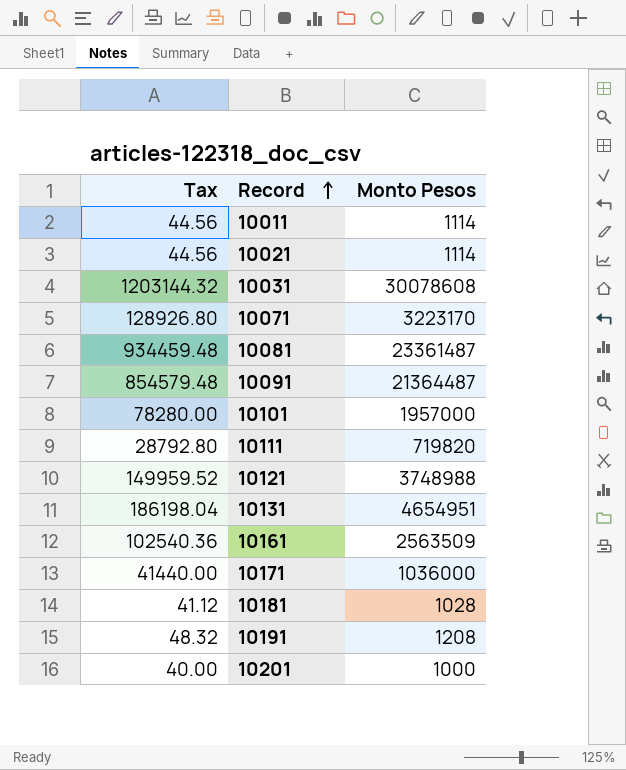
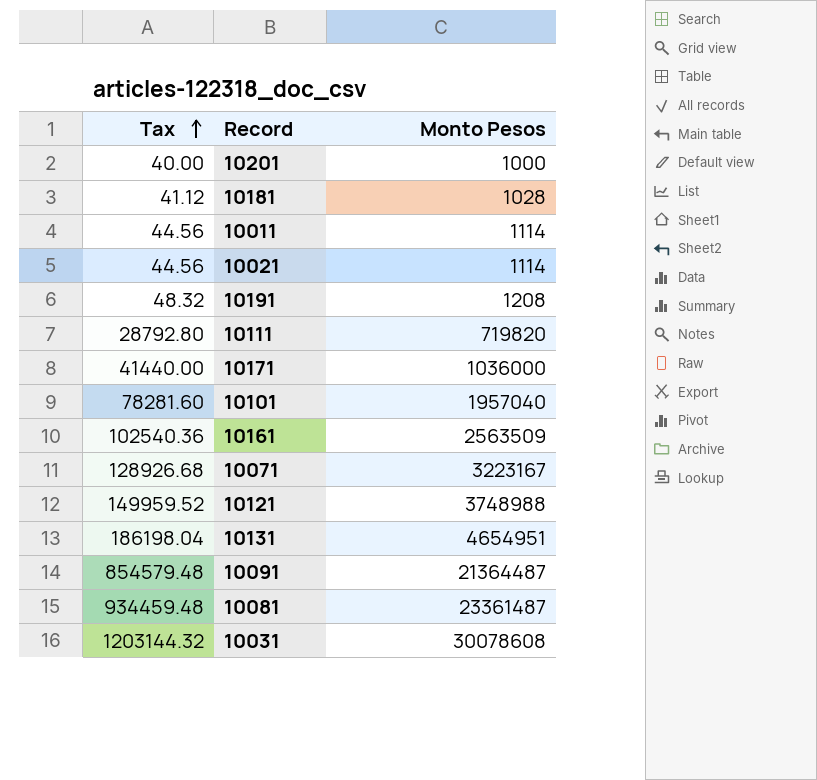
row order: Record ascending -> Tax ascending
10101 | Tax: 78280.00 -> 78281.60
10101 | Monto Pesos: 1957000 -> 1957040
10071 | Tax: 128926.80 -> 128926.68
10071 | Monto Pesos: 3223170 -> 3223167

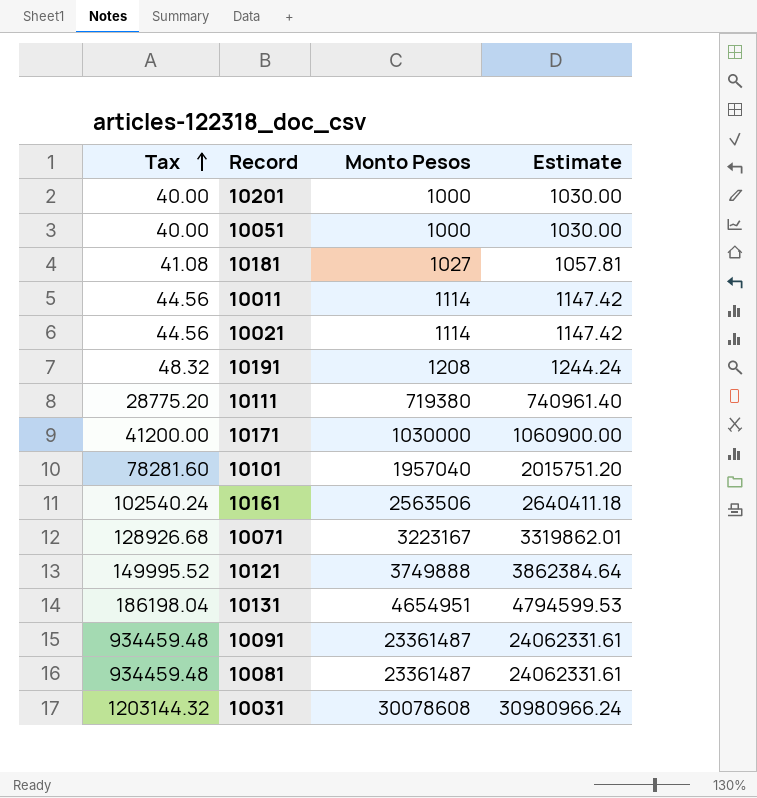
column Estimate | formula: none -> [Monto Pesos] * 1.03
row 10051: none -> 40.00 | 1000 | 1030.00
10181 | Tax: 41.12 -> 41.08
10181 | Monto Pesos: 1028 -> 1027
10111 | Tax: 28792.80 -> 28775.20
10111 | Monto Pesos: 719820 -> 719380
10171 | Tax: 41440.00 -> 41200.00
10171 | Monto Pesos: 1036000 -> 1030000
10161 | Tax: 102540.36 -> 102540.24
10161 | Monto Pesos: 2563509 -> 2563506
10121 | Tax: 149959.52 -> 149995.52
10121 | Monto Pesos: 3748988 -> 3749888
10091 | Tax: 854579.48 -> 934459.48
10091 | Monto Pesos: 21364487 -> 23361487

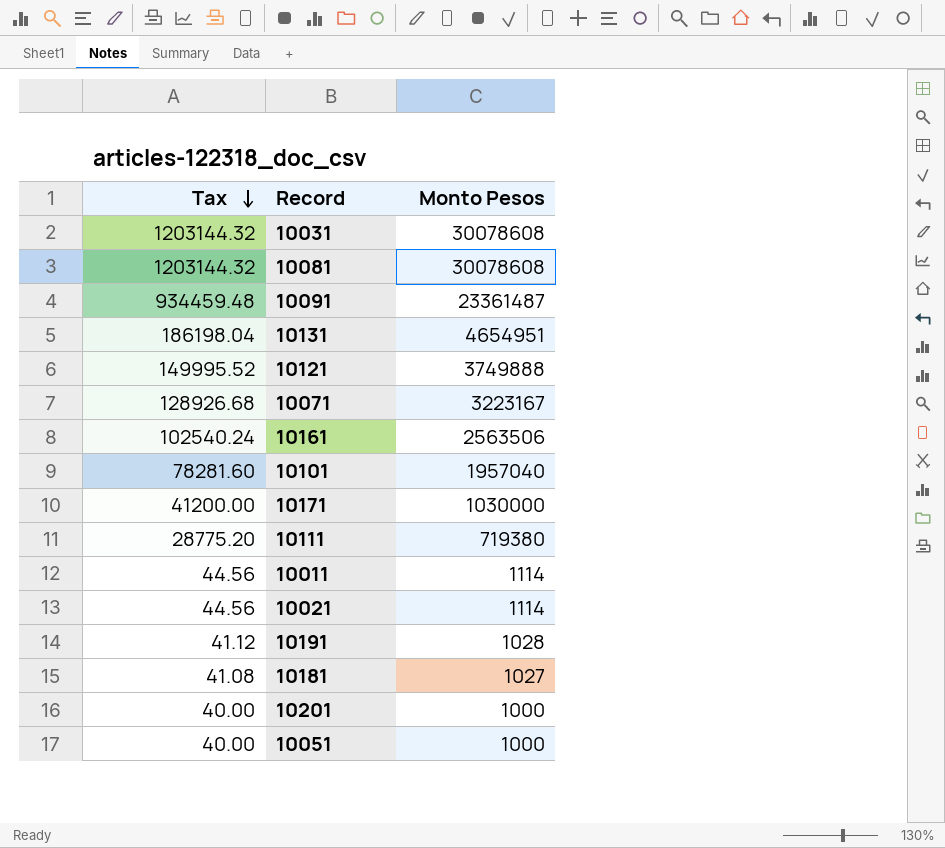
row order: Tax ascending -> Tax descending
column Estimate | formula: [Monto Pesos] * 1.03 -> none
10081 | Tax: 934459.48 -> 1203144.32
10081 | Monto Pesos: 23361487 -> 30078608
10191 | Tax: 48.32 -> 41.12
10191 | Monto Pesos: 1208 -> 1028

